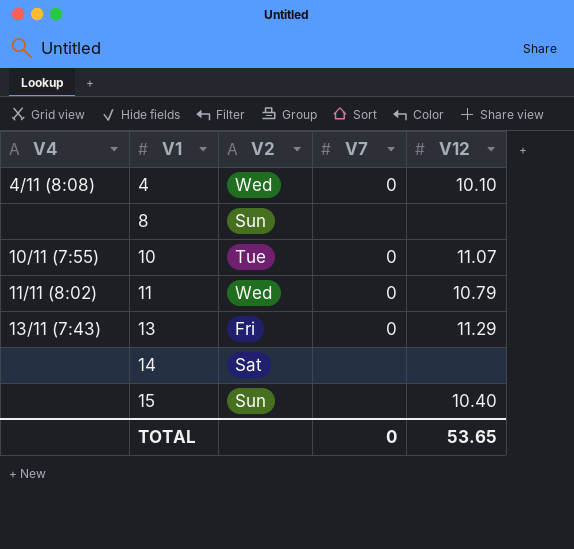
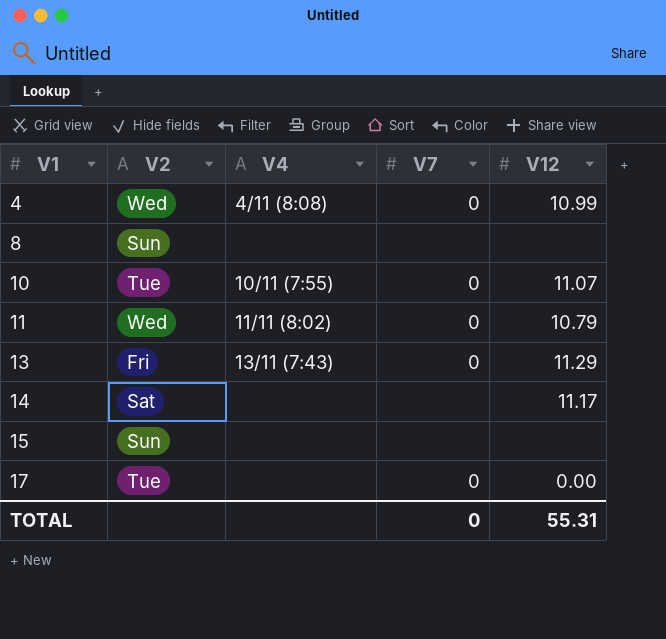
column V4 | position: 1 -> 3
4 | V12: 10.10 -> 10.99
14 | V12: none -> 11.17
15 | V12: 10.40 -> none
row 17: none -> Tue | none | 0 | 0.00
TOTAL | V12: 53.65 -> 55.31

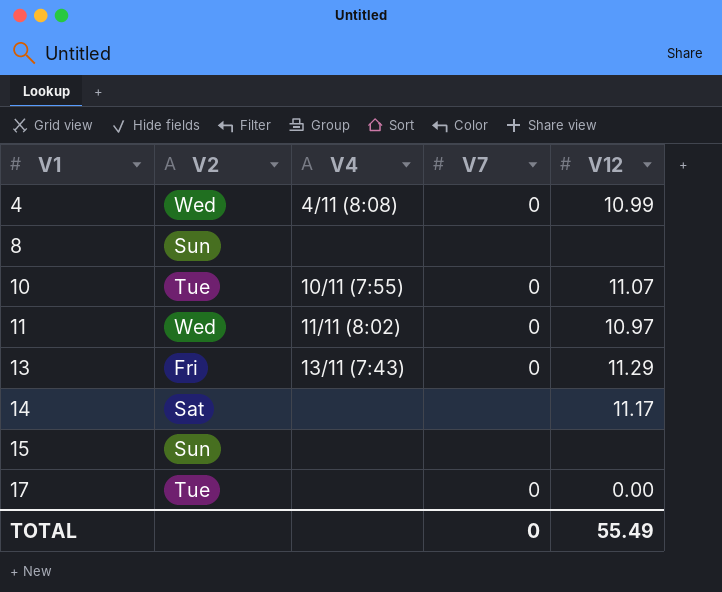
11 | V12: 10.79 -> 10.97
TOTAL | V12: 55.31 -> 55.49

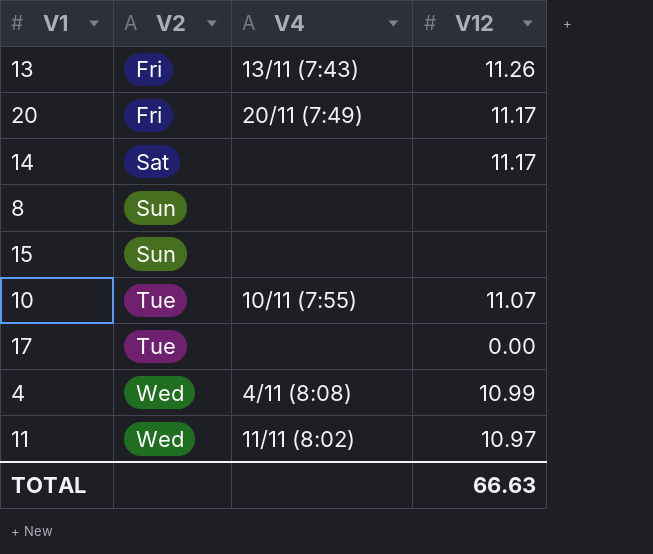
row order: V1 ascending -> V2 ascending
column V7 | position: 4 -> none
13 | V12: 11.29 -> 11.26
row 20: none -> Fri | 20/11 (7:49) | 11.17
TOTAL | V12: 55.49 -> 66.63

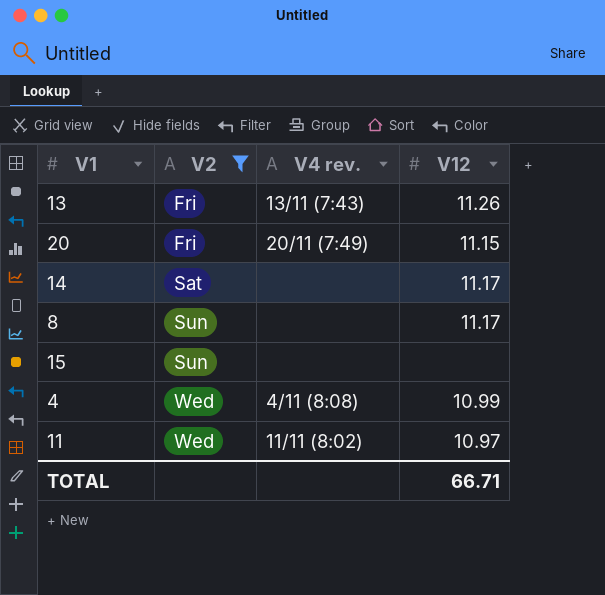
filter: none -> V2 != Tue
column name: V4 -> V4 rev.
20 | V12: 11.17 -> 11.15
8 | V12: none -> 11.17
TOTAL | V12: 66.63 -> 66.71

